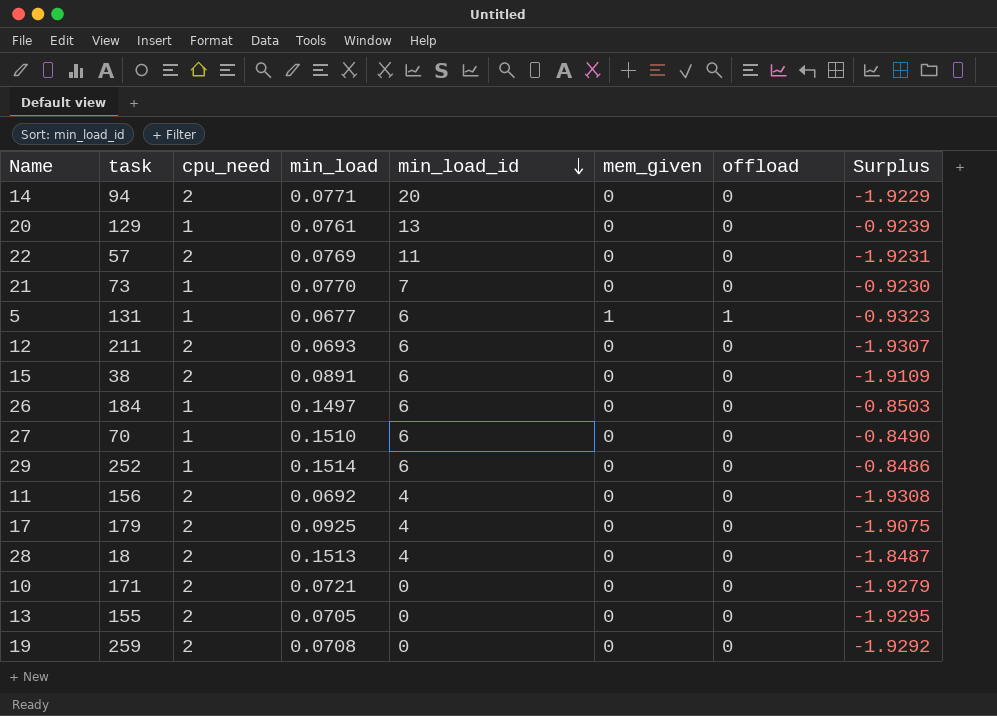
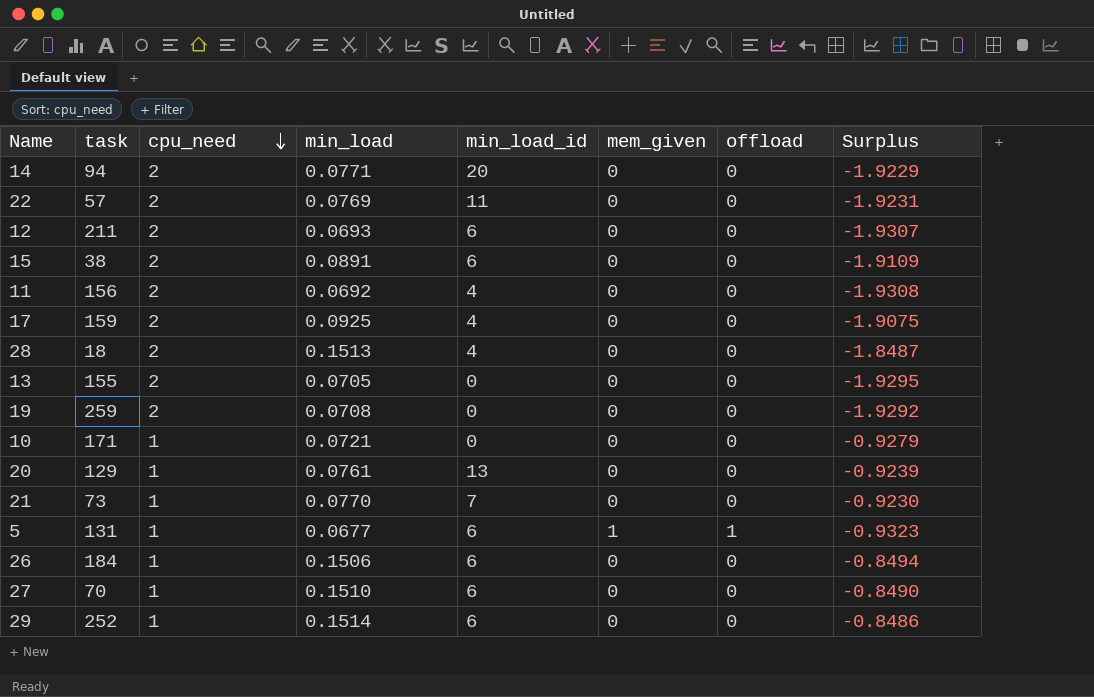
row order: min_load_id descending -> cpu_need descending
17 | task: 179 -> 159
10 | cpu_need: 2 -> 1
10 | Surplus: -1.9279 -> -0.9279
26 | min_load: 0.1497 -> 0.1506
26 | Surplus: -0.8503 -> -0.8494

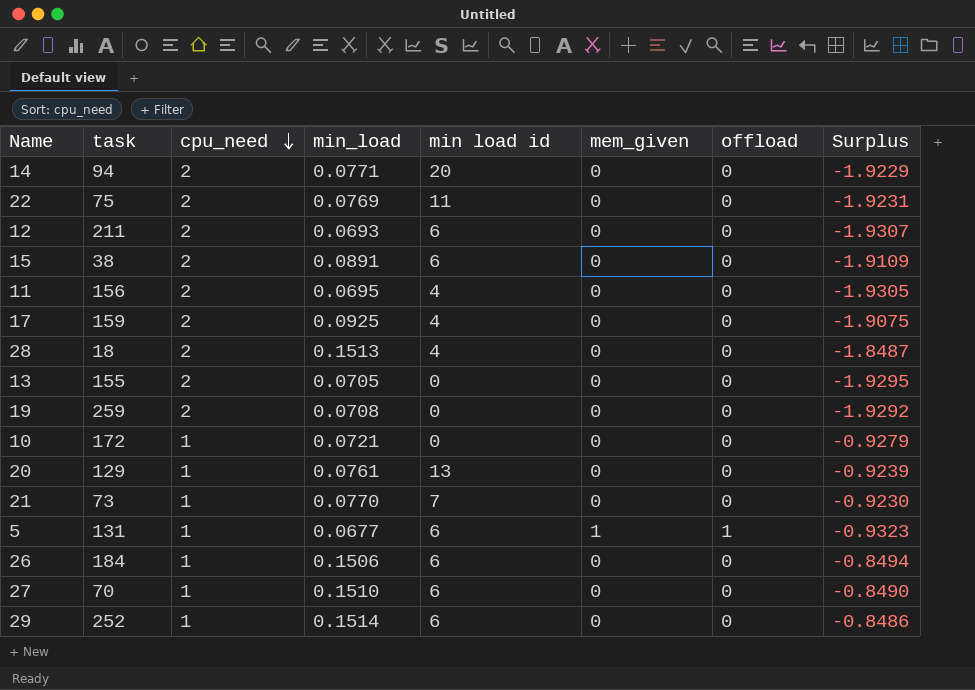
column name: min_load_id -> min load id
22 | task: 57 -> 75
11 | min_load: 0.0692 -> 0.0695
11 | Surplus: -1.9308 -> -1.9305
10 | task: 171 -> 172

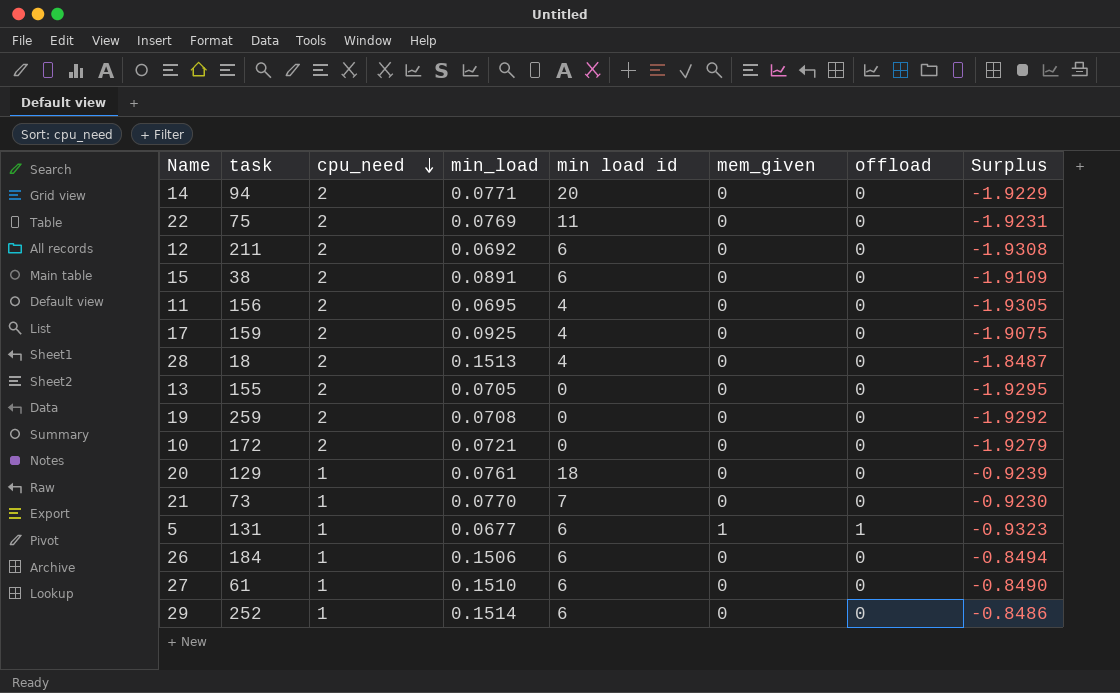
12 | min_load: 0.0693 -> 0.0692
12 | Surplus: -1.9307 -> -1.9308
10 | cpu_need: 1 -> 2
10 | Surplus: -0.9279 -> -1.9279
20 | min load id: 13 -> 18
27 | task: 70 -> 61

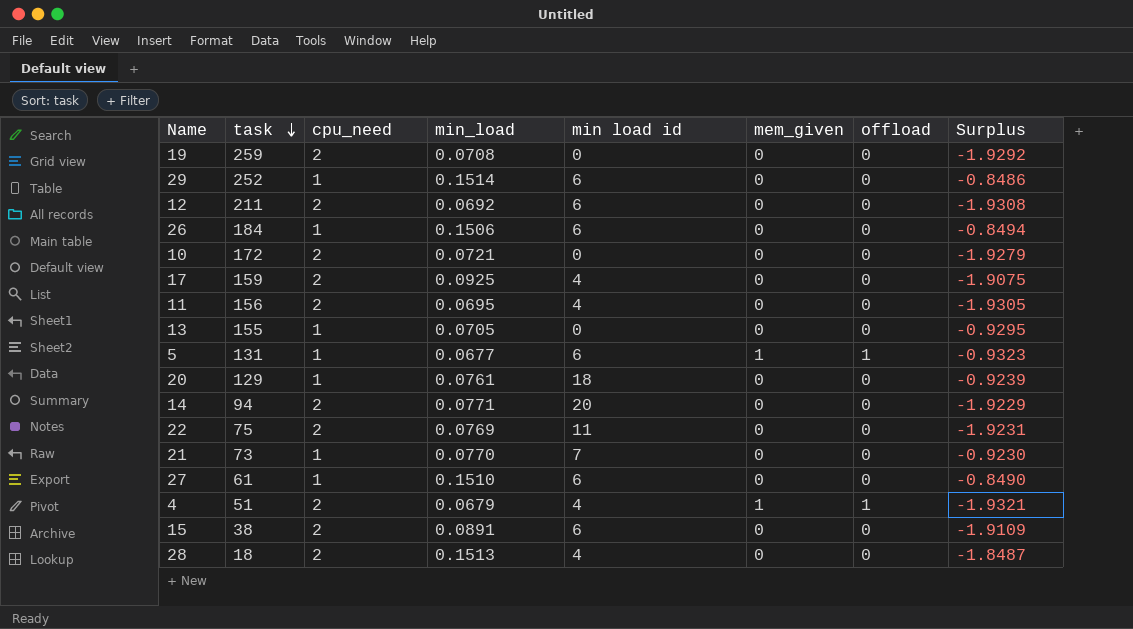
row order: cpu_need descending -> task descending
13 | cpu_need: 2 -> 1
13 | Surplus: -1.9295 -> -0.9295
row 4: none -> 51 | 2 | 0.0679 | 4 | 1 | 1 | -1.9321

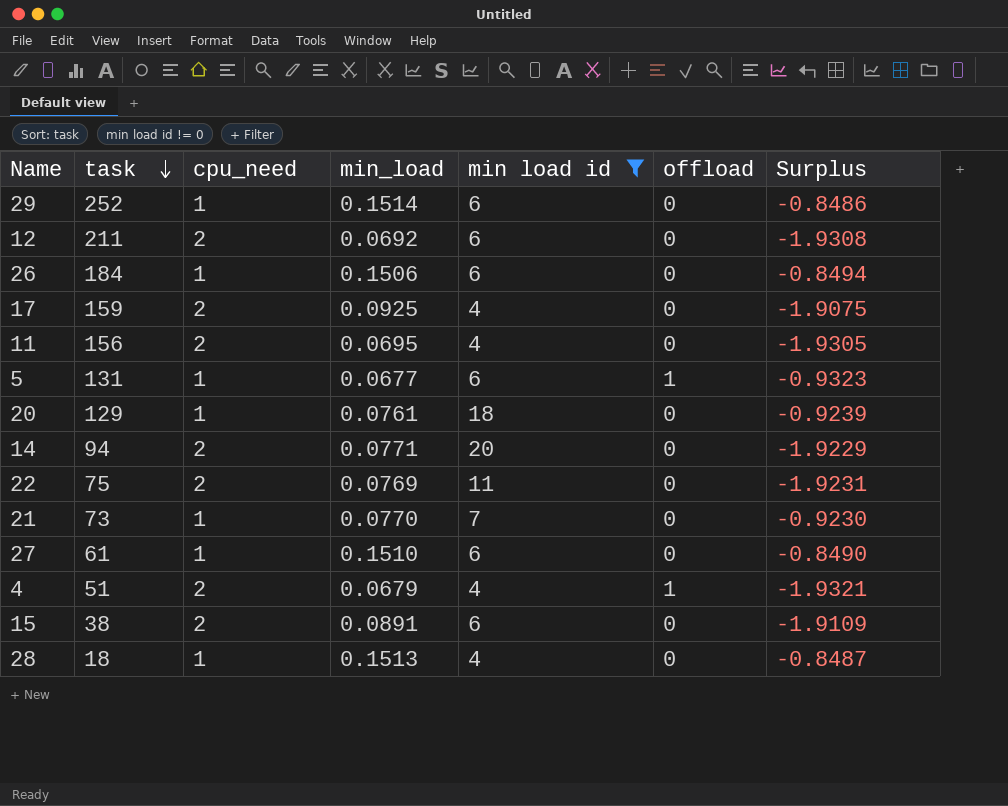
filter: none -> min load id != 0
column mem_given | position: 6 -> none
28 | cpu_need: 2 -> 1
28 | Surplus: -1.8487 -> -0.8487

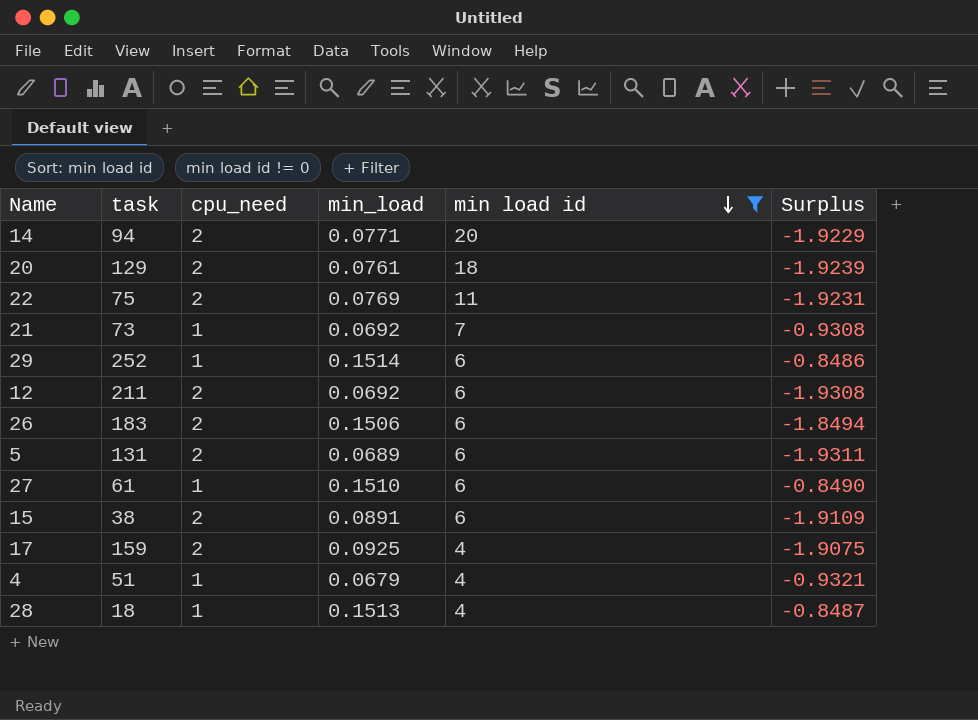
row order: task descending -> min load id descending
column offload | position: 6 -> none
row 11: 156 | 2 | 0.0695 | 4 | 0 | -1.9305 -> none
20 | cpu_need: 1 -> 2
20 | Surplus: -0.9239 -> -1.9239
21 | min_load: 0.0770 -> 0.0692
21 | Surplus: -0.9230 -> -0.9308
26 | task: 184 -> 183
26 | cpu_need: 1 -> 2
26 | Surplus: -0.8494 -> -1.8494
5 | cpu_need: 1 -> 2
5 | min_load: 0.0677 -> 0.0689
5 | Surplus: -0.9323 -> -1.9311
4 | cpu_need: 2 -> 1
4 | Surplus: -1.9321 -> -0.9321

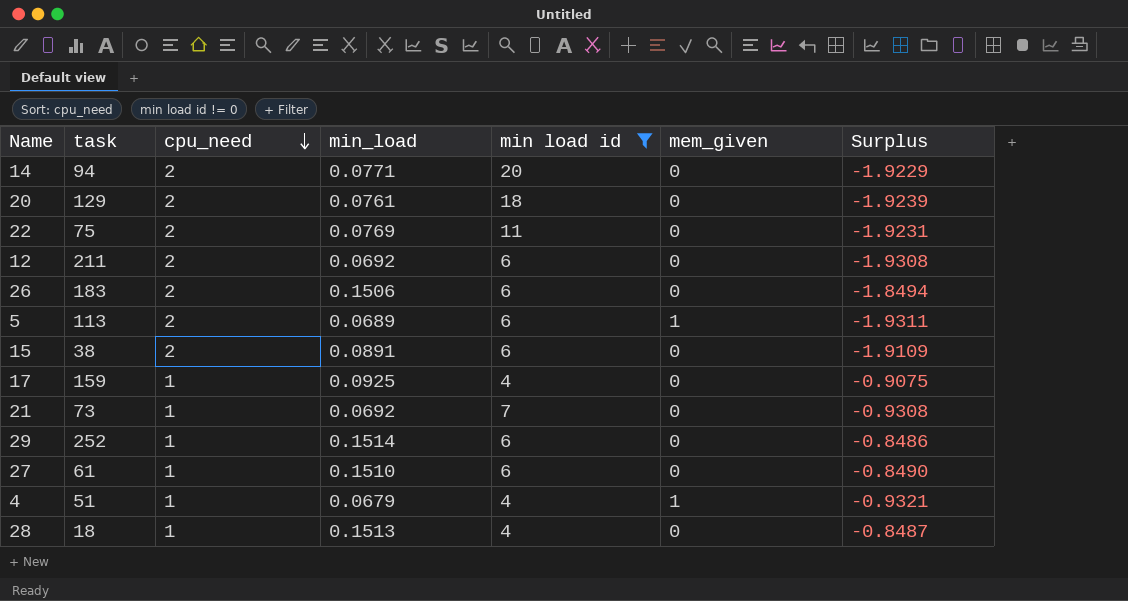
row order: min load id descending -> cpu_need descending
column mem_given | position: none -> 6
5 | task: 131 -> 113
17 | cpu_need: 2 -> 1
17 | Surplus: -1.9075 -> -0.9075

